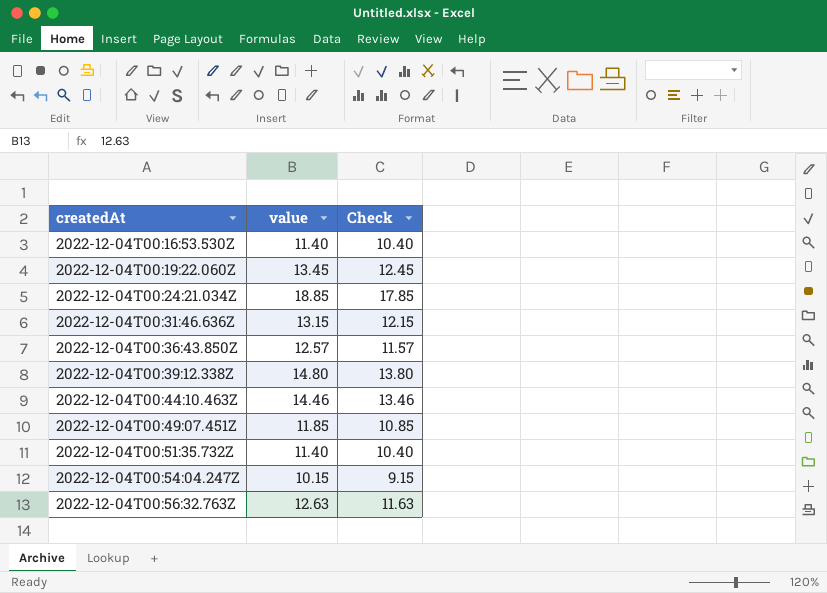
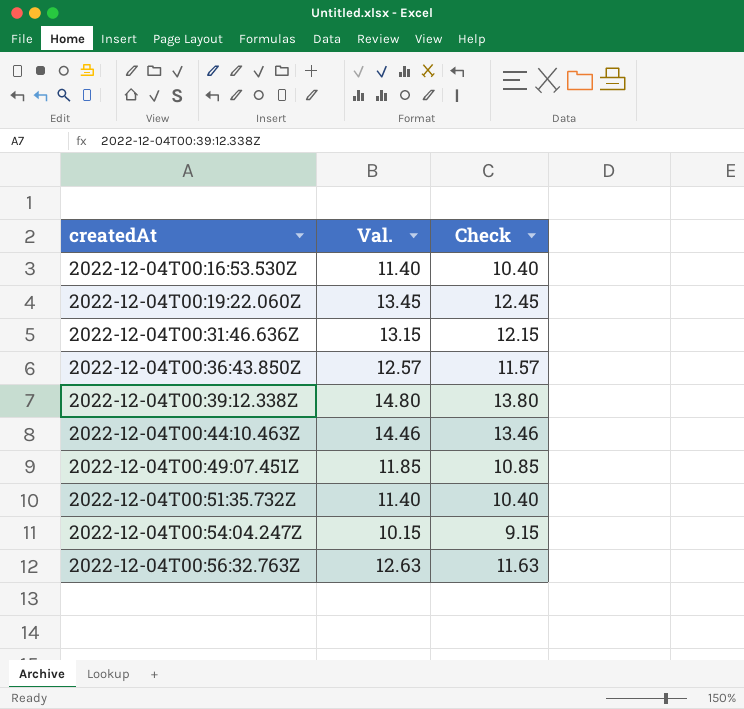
column name: value -> Val.
row 2022-12-04T00:24:21.034Z: 18.85 | 17.85 -> none

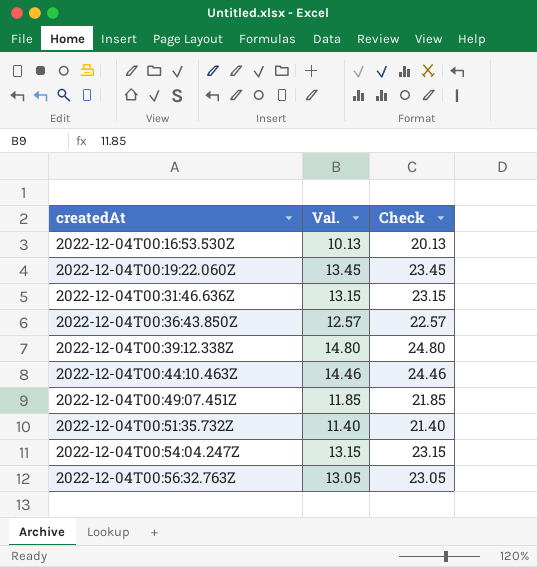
column Check | formula: [Val.] - 1 -> [Val.] + 10
2022-12-04T00:16:53.530Z | Val.: 11.40 -> 10.13
2022-12-04T00:54:04.247Z | Val.: 10.15 -> 13.15
2022-12-04T00:56:32.763Z | Val.: 12.63 -> 13.05

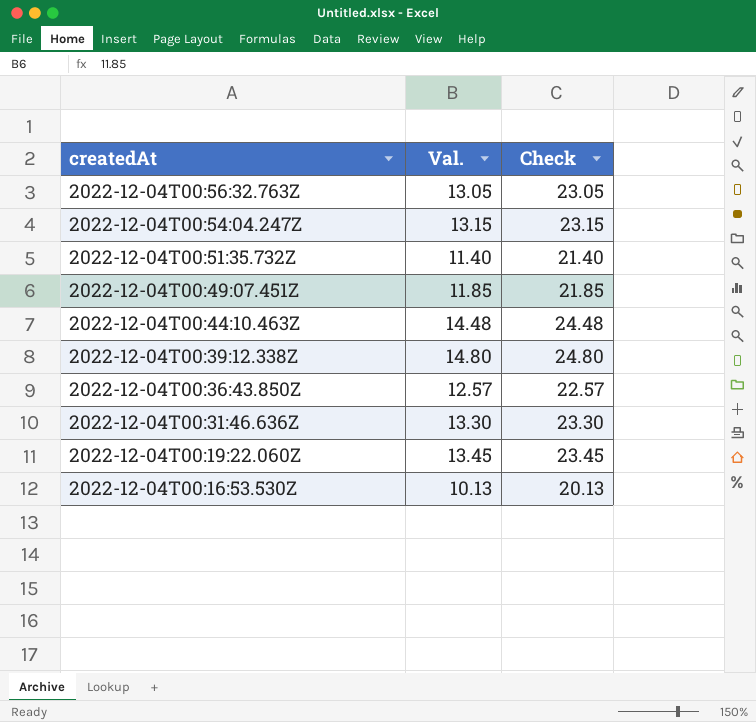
row order: createdAt ascending -> createdAt descending
2022-12-04T00:44:10.463Z | Val.: 14.46 -> 14.48
2022-12-04T00:44:10.463Z | Check: 24.46 -> 24.48
2022-12-04T00:31:46.636Z | Val.: 13.15 -> 13.30
2022-12-04T00:31:46.636Z | Check: 23.15 -> 23.30

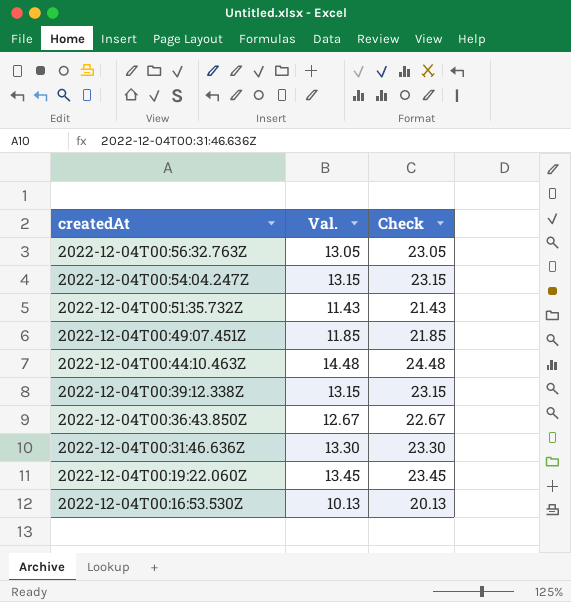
2022-12-04T00:51:35.732Z | Val.: 11.40 -> 11.43
2022-12-04T00:51:35.732Z | Check: 21.40 -> 21.43
2022-12-04T00:39:12.338Z | Val.: 14.80 -> 13.15
2022-12-04T00:39:12.338Z | Check: 24.80 -> 23.15
2022-12-04T00:36:43.850Z | Val.: 12.57 -> 12.67
2022-12-04T00:36:43.850Z | Check: 22.57 -> 22.67

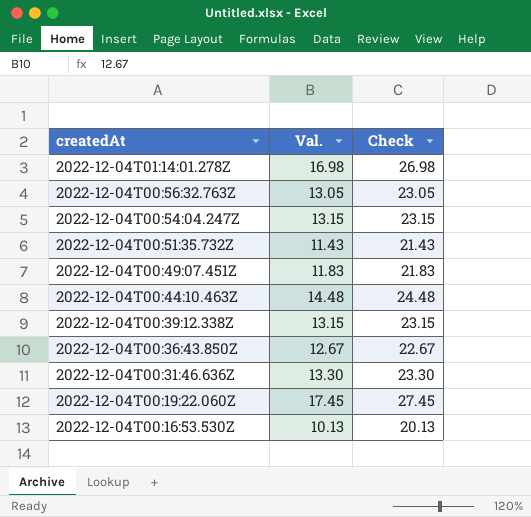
row 2022-12-04T01:14:01.278Z: none -> 16.98 | 26.98
2022-12-04T00:49:07.451Z | Val.: 11.85 -> 11.83
2022-12-04T00:49:07.451Z | Check: 21.85 -> 21.83
2022-12-04T00:19:22.060Z | Val.: 13.45 -> 17.45
2022-12-04T00:19:22.060Z | Check: 23.45 -> 27.45

